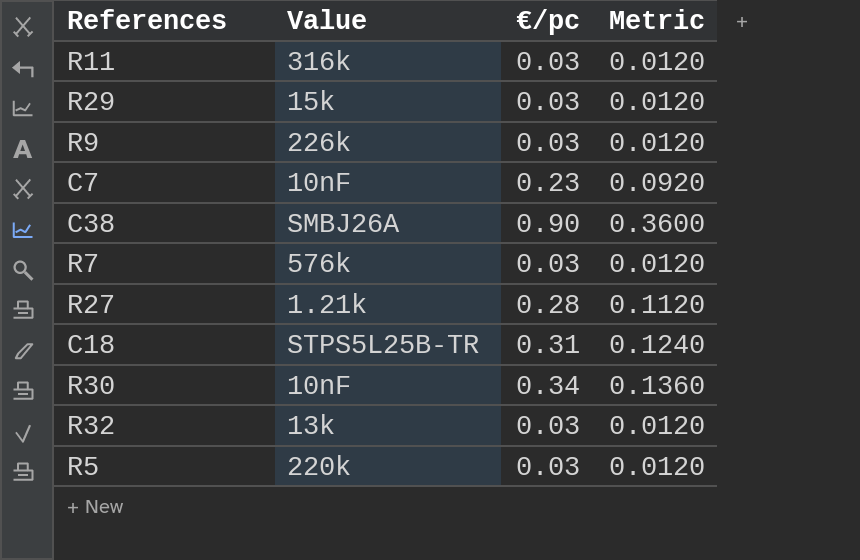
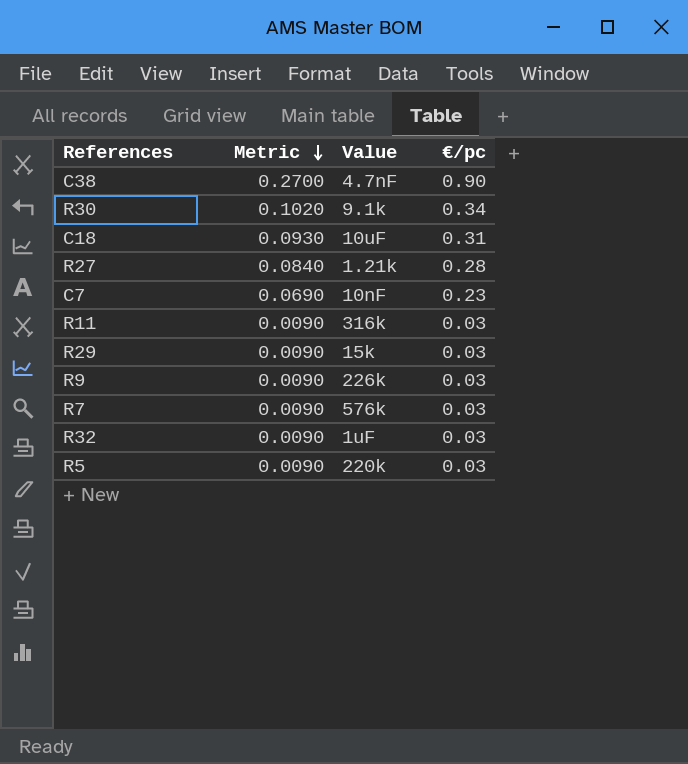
row order: none -> Metric descending
column Metric | formula: [€/pc] * 0.4 -> [€/pc] * 0.3
column Metric | position: 4 -> 2
C38 | Value: SMBJ26A -> 4.7nF
R30 | Value: 10nF -> 9.1k
C18 | Value: STPS5L25B-TR -> 10uF
R32 | Value: 13k -> 1uF

